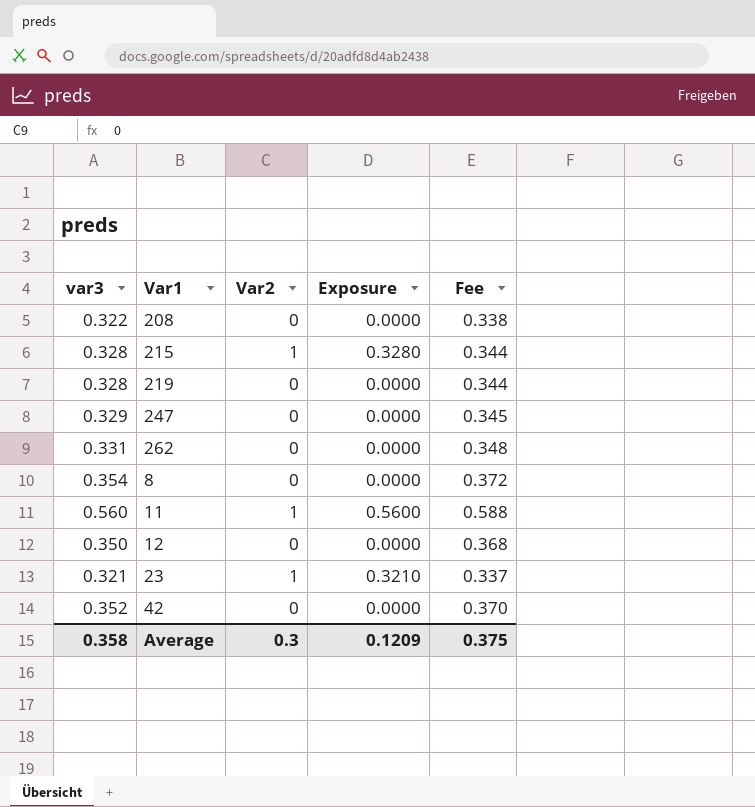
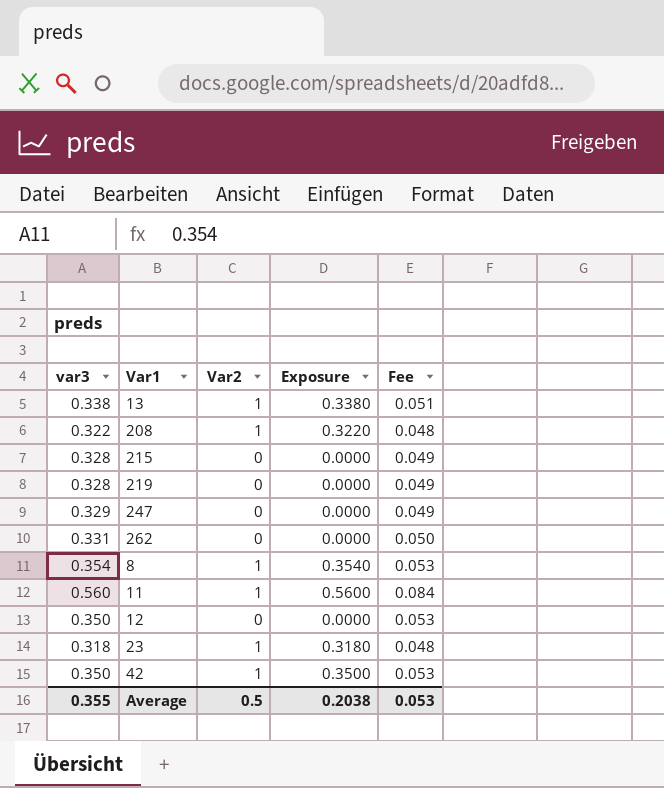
column Fee | formula: [var3] * 1.05 -> [var3] * 0.15
row 13: none -> 0.338 | 1 | 0.3380 | 0.051
208 | Var2: 0 -> 1
208 | Exposure: 0.0000 -> 0.3220
215 | Var2: 1 -> 0
215 | Exposure: 0.3280 -> 0.0000
8 | Var2: 0 -> 1
8 | Exposure: 0.0000 -> 0.3540
23 | var3: 0.321 -> 0.318
23 | Exposure: 0.3210 -> 0.3180
42 | var3: 0.352 -> 0.350
42 | Var2: 0 -> 1
42 | Exposure: 0.0000 -> 0.3500
Average | var3: 0.358 -> 0.355
Average | Var2: 0.3 -> 0.5
Average | Exposure: 0.1209 -> 0.2038
Average | Fee: 0.375 -> 0.053

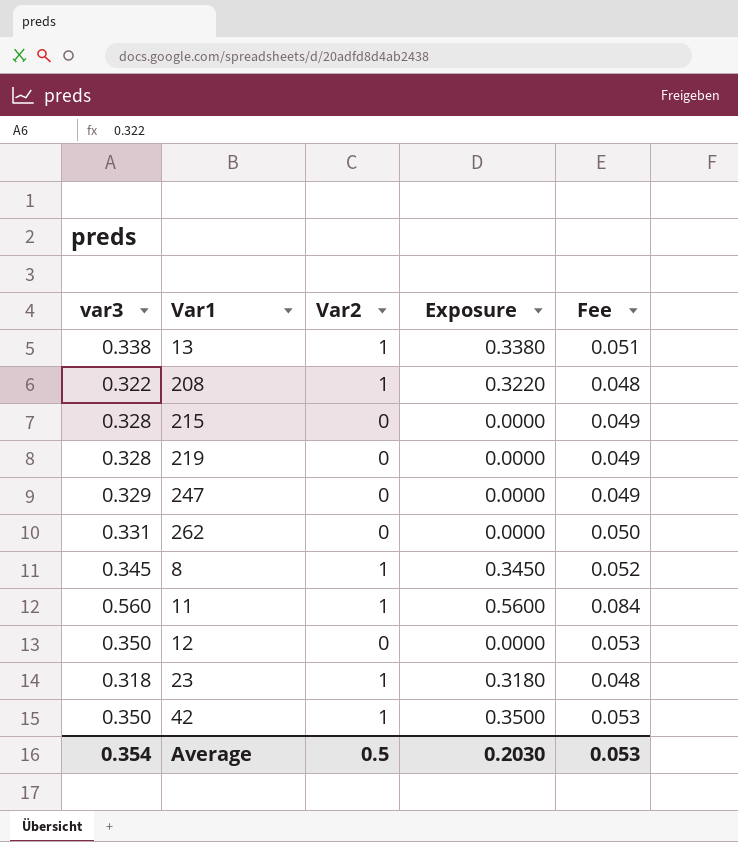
8 | var3: 0.354 -> 0.345
8 | Exposure: 0.3540 -> 0.3450
8 | Fee: 0.053 -> 0.052
Average | var3: 0.355 -> 0.354
Average | Exposure: 0.2038 -> 0.2030

